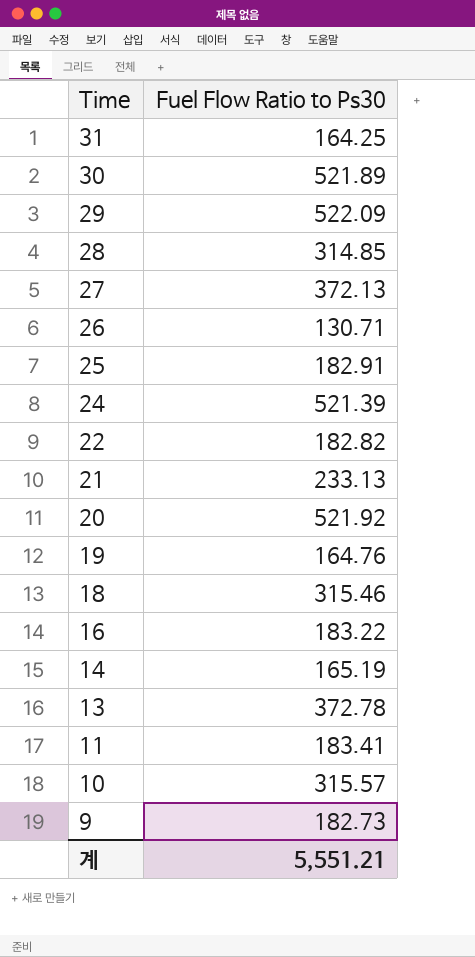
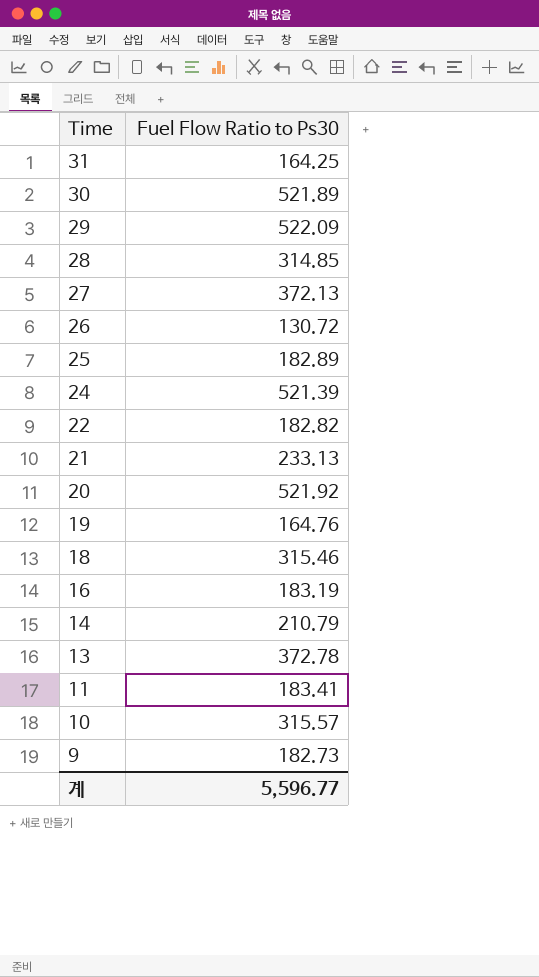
26 | Fuel Flow Ratio to Ps30: 130.71 -> 130.72
25 | Fuel Flow Ratio to Ps30: 182.91 -> 182.89
16 | Fuel Flow Ratio to Ps30: 183.22 -> 183.19
14 | Fuel Flow Ratio to Ps30: 165.19 -> 210.79
계 | Fuel Flow Ratio to Ps30: 5,551.21 -> 5,596.77

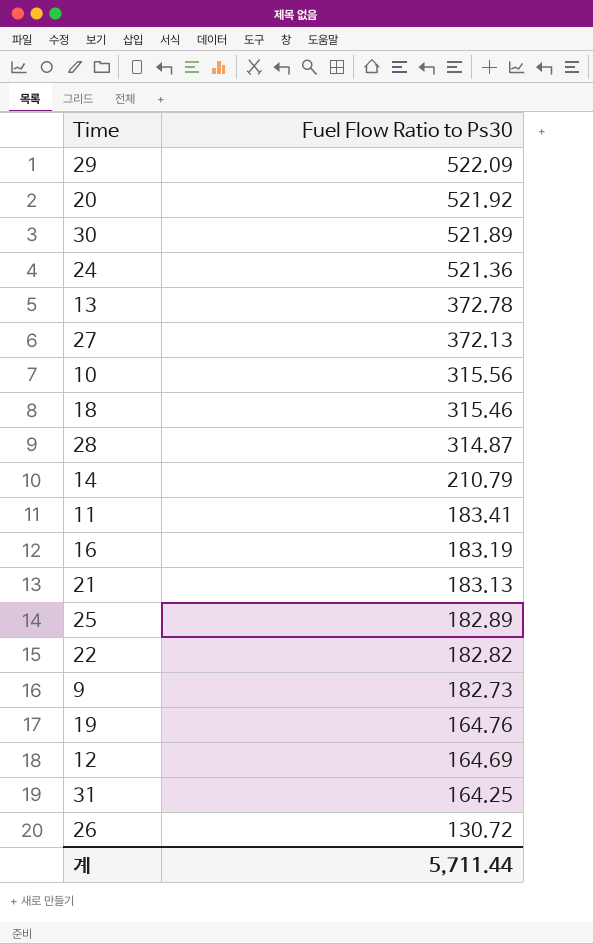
row order: Time descending -> Fuel Flow Ratio to Ps30 descending
24 | Fuel Flow Ratio to Ps30: 521.39 -> 521.36
10 | Fuel Flow Ratio to Ps30: 315.57 -> 315.56
28 | Fuel Flow Ratio to Ps30: 314.85 -> 314.87
21 | Fuel Flow Ratio to Ps30: 233.13 -> 183.13
row 12: none -> 164.69
계 | Fuel Flow Ratio to Ps30: 5,596.77 -> 5,711.44

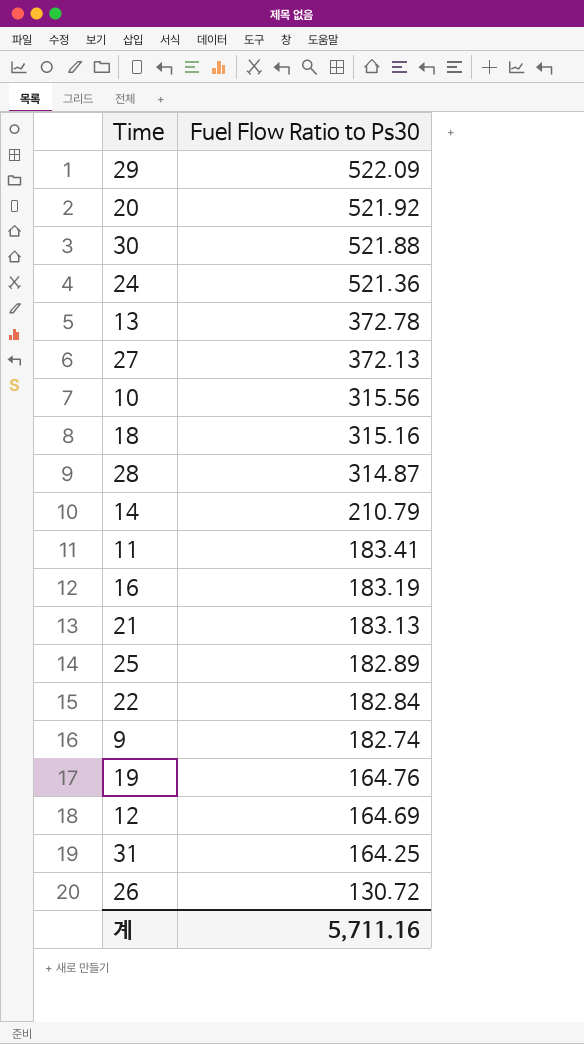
30 | Fuel Flow Ratio to Ps30: 521.89 -> 521.88
18 | Fuel Flow Ratio to Ps30: 315.46 -> 315.16
22 | Fuel Flow Ratio to Ps30: 182.82 -> 182.84
9 | Fuel Flow Ratio to Ps30: 182.73 -> 182.74
계 | Fuel Flow Ratio to Ps30: 5,711.44 -> 5,711.16

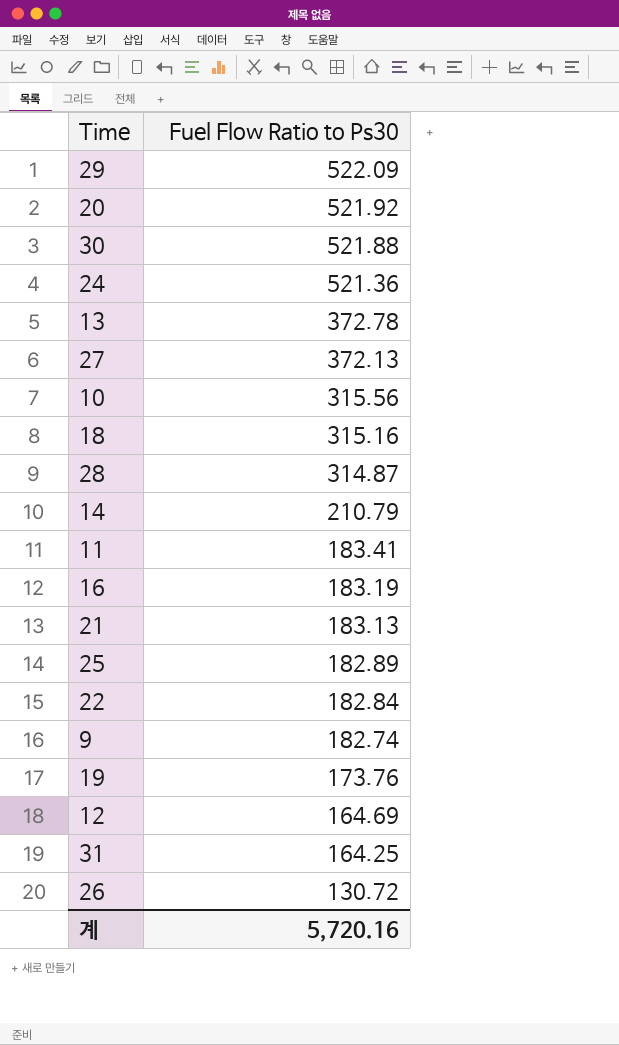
19 | Fuel Flow Ratio to Ps30: 164.76 -> 173.76
계 | Fuel Flow Ratio to Ps30: 5,711.16 -> 5,720.16

